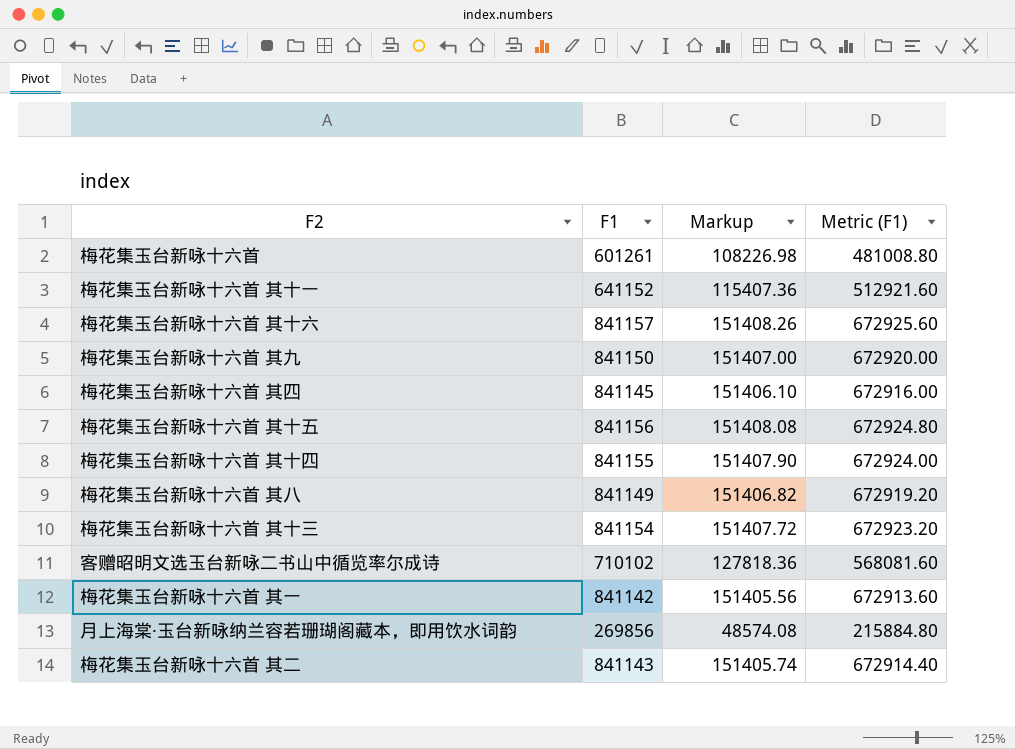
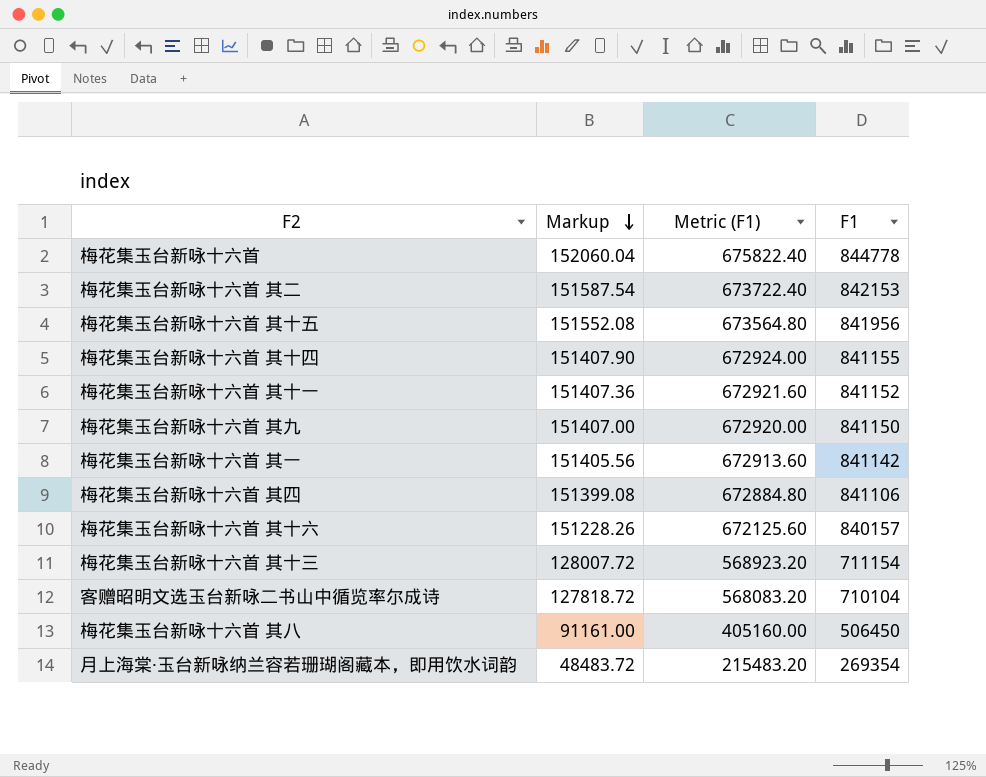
row order: none -> Markup descending
column F1 | position: 2 -> 4
梅花集玉台新咏十六首 | Markup: 108226.98 -> 152060.04
梅花集玉台新咏十六首 | Metric (F1): 481008.80 -> 675822.40
梅花集玉台新咏十六首 | F1: 601261 -> 844778
梅花集玉台新咏十六首 其二 | Markup: 151405.74 -> 151587.54
梅花集玉台新咏十六首 其二 | Metric (F1): 672914.40 -> 673722.40
梅花集玉台新咏十六首 其二 | F1: 841143 -> 842153
梅花集玉台新咏十六首 其十五 | Markup: 151408.08 -> 151552.08
梅花集玉台新咏十六首 其十五 | Metric (F1): 672924.80 -> 673564.80
梅花集玉台新咏十六首 其十五 | F1: 841156 -> 841956
梅花集玉台新咏十六首 其十一 | Markup: 115407.36 -> 151407.36
梅花集玉台新咏十六首 其十一 | Metric (F1): 512921.60 -> 672921.60
梅花集玉台新咏十六首 其十一 | F1: 641152 -> 841152
梅花集玉台新咏十六首 其四 | Markup: 151406.10 -> 151399.08
梅花集玉台新咏十六首 其四 | Metric (F1): 672916.00 -> 672884.80
梅花集玉台新咏十六首 其四 | F1: 841145 -> 841106
梅花集玉台新咏十六首 其十六 | Markup: 151408.26 -> 151228.26
梅花集玉台新咏十六首 其十六 | Metric (F1): 672925.60 -> 672125.60
梅花集玉台新咏十六首 其十六 | F1: 841157 -> 840157
梅花集玉台新咏十六首 其十三 | Markup: 151407.72 -> 128007.72
梅花集玉台新咏十六首 其十三 | Metric (F1): 672923.20 -> 568923.20
梅花集玉台新咏十六首 其十三 | F1: 841154 -> 711154
客赠昭明文选玉台新咏二书山中循览率尔成诗 | Markup: 127818.36 -> 127818.72
客赠昭明文选玉台新咏二书山中循览率尔成诗 | Metric (F1): 568081.60 -> 568083.20
客赠昭明文选玉台新咏二书山中循览率尔成诗 | F1: 710102 -> 710104
梅花集玉台新咏十六首 其八 | Markup: 151406.82 -> 91161.00
梅花集玉台新咏十六首 其八 | Metric (F1): 672919.20 -> 405160.00
梅花集玉台新咏十六首 其八 | F1: 841149 -> 506450
月上海棠·玉台新咏纳兰容若珊瑚阁藏本，即用饮水词韵 | Markup: 48574.08 -> 48483.72
月上海棠·玉台新咏纳兰容若珊瑚阁藏本，即用饮水词韵 | Metric (F1): 215884.80 -> 215483.20
月上海棠·玉台新咏纳兰容若珊瑚阁藏本，即用饮水词韵 | F1: 269856 -> 269354

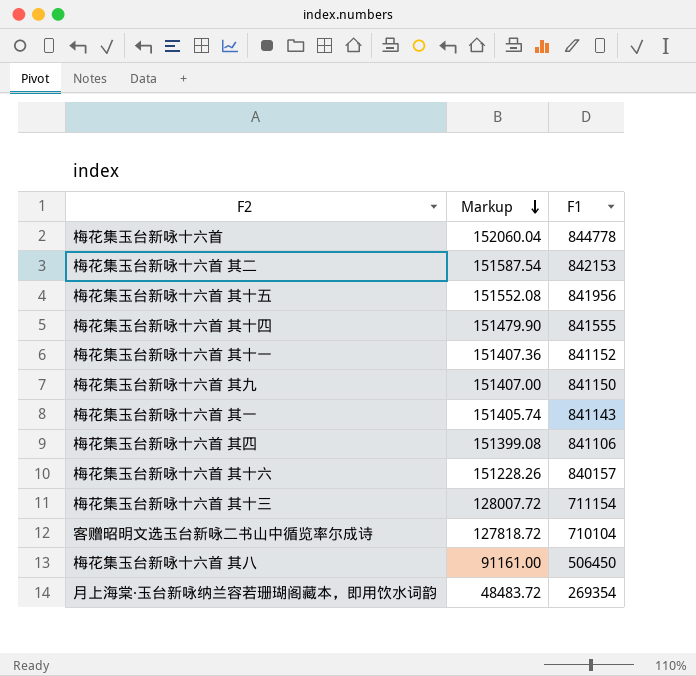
column Metric (F1) | formula: [F1] * 0.8 -> none
梅花集玉台新咏十六首 其十四 | Markup: 151407.90 -> 151479.90
梅花集玉台新咏十六首 其十四 | F1: 841155 -> 841555
梅花集玉台新咏十六首 其一 | Markup: 151405.56 -> 151405.74
梅花集玉台新咏十六首 其一 | F1: 841142 -> 841143

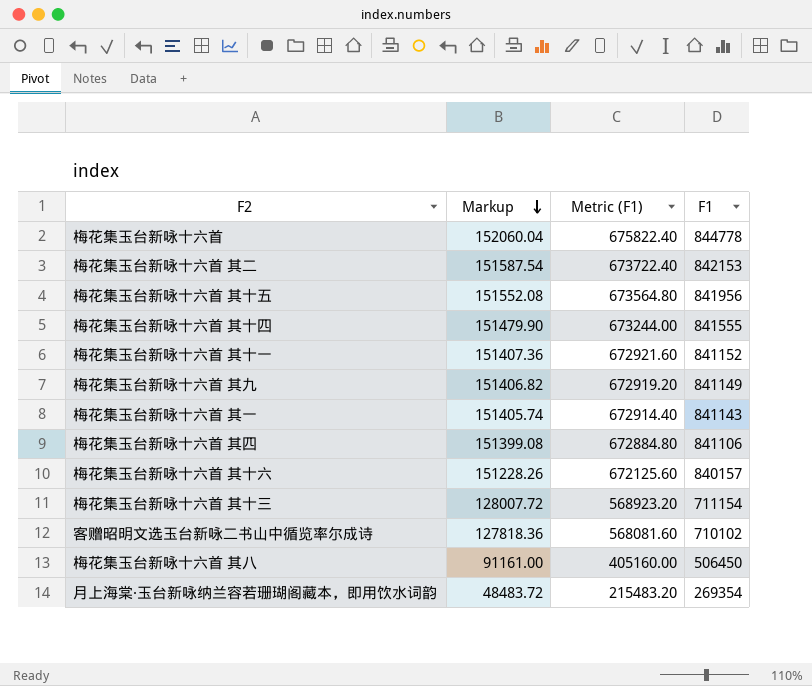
column Metric (F1) | formula: none -> [F1] * 0.8
梅花集玉台新咏十六首 其九 | Markup: 151407.00 -> 151406.82
梅花集玉台新咏十六首 其九 | F1: 841150 -> 841149
客赠昭明文选玉台新咏二书山中循览率尔成诗 | Markup: 127818.72 -> 127818.36
客赠昭明文选玉台新咏二书山中循览率尔成诗 | F1: 710104 -> 710102

